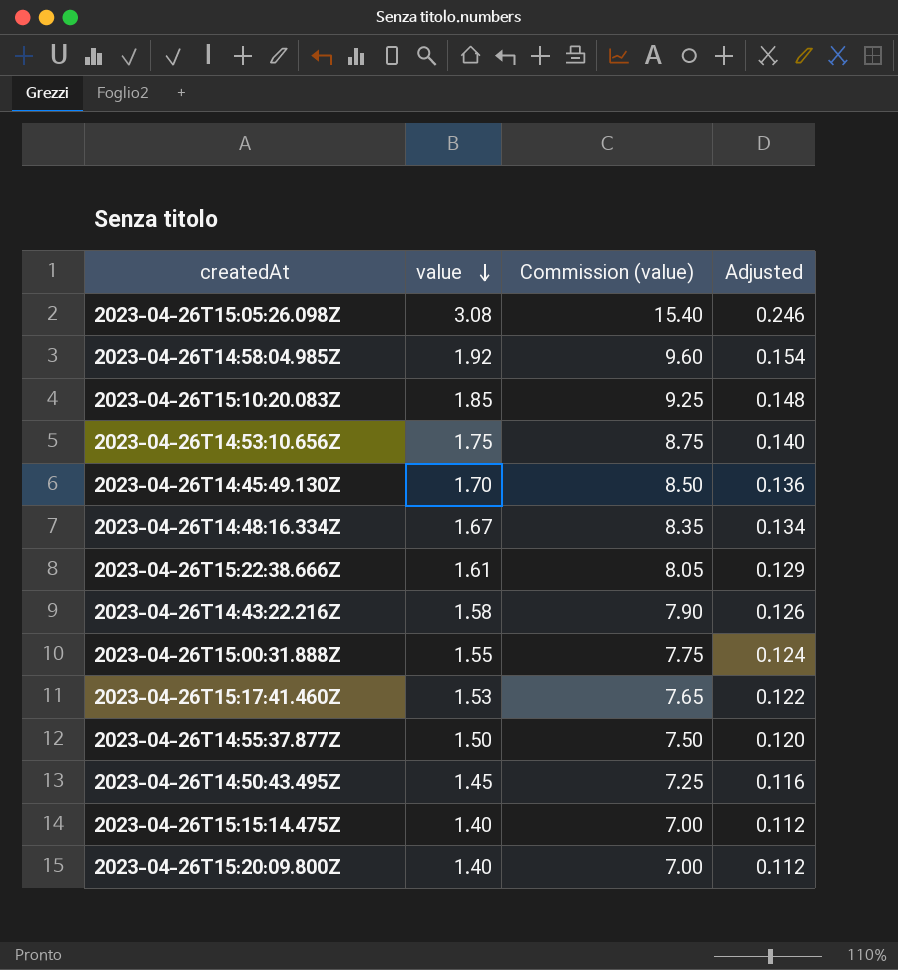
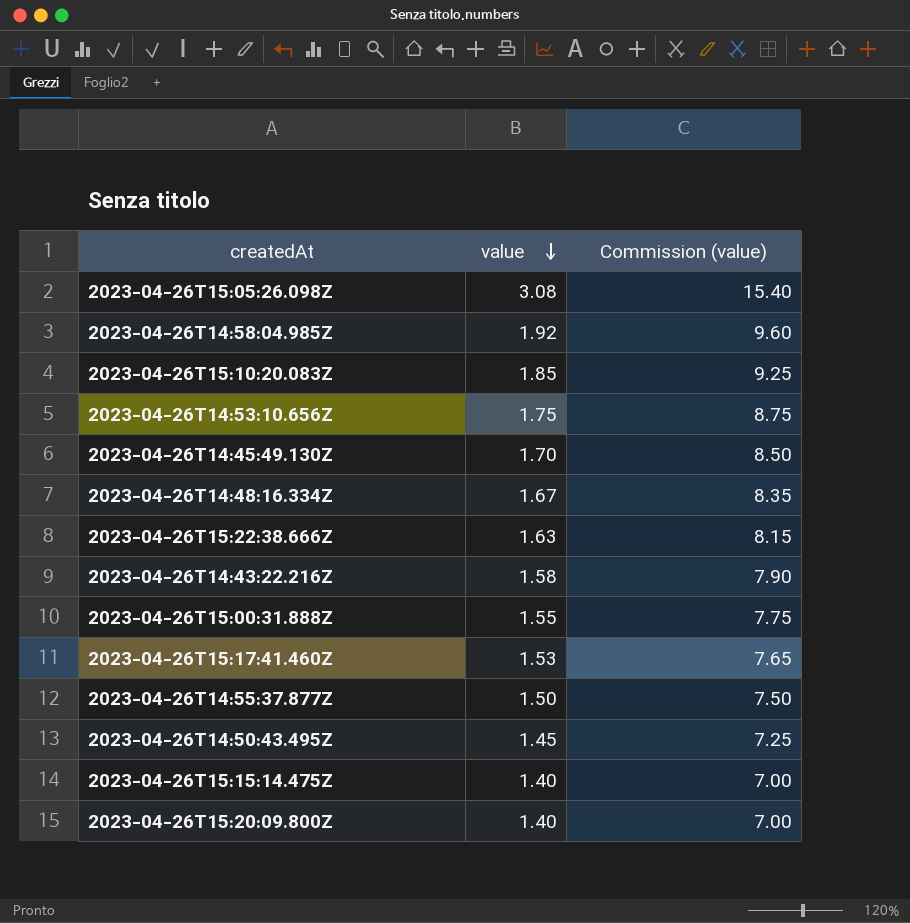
column Adjusted | formula: [value] * 0.08 -> none
2023-04-26T15:22:38.666Z | value: 1.61 -> 1.63
2023-04-26T15:22:38.666Z | Commission (value): 8.05 -> 8.15

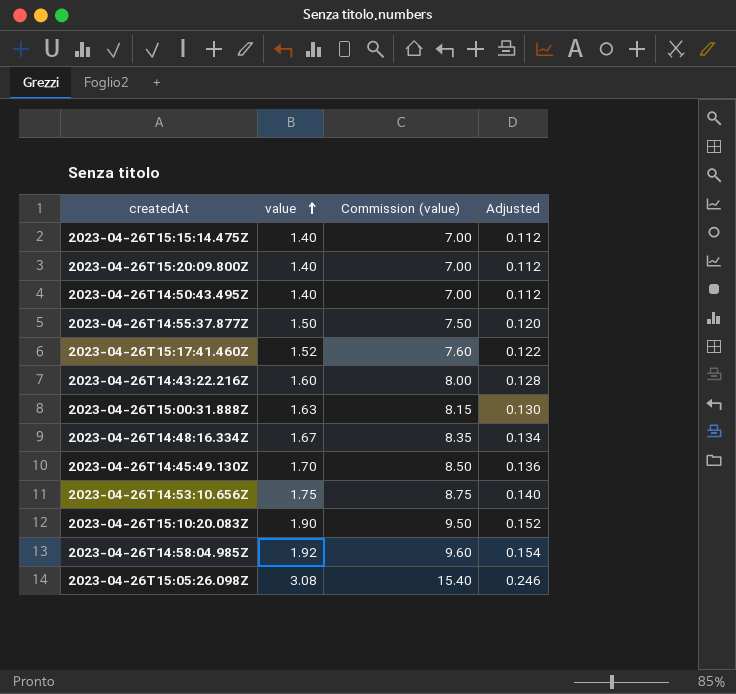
row order: value descending -> value ascending
column Adjusted | formula: none -> [value] * 0.08
row 2023-04-26T15:22:38.666Z: 1.63 | 8.15 -> none
2023-04-26T14:50:43.495Z | value: 1.45 -> 1.40
2023-04-26T14:50:43.495Z | Commission (value): 7.25 -> 7.00
2023-04-26T15:17:41.460Z | value: 1.53 -> 1.52
2023-04-26T15:17:41.460Z | Commission (value): 7.65 -> 7.60
2023-04-26T14:43:22.216Z | value: 1.58 -> 1.60
2023-04-26T14:43:22.216Z | Commission (value): 7.90 -> 8.00
2023-04-26T15:00:31.888Z | value: 1.55 -> 1.63
2023-04-26T15:00:31.888Z | Commission (value): 7.75 -> 8.15
2023-04-26T15:10:20.083Z | value: 1.85 -> 1.90
2023-04-26T15:10:20.083Z | Commission (value): 9.25 -> 9.50

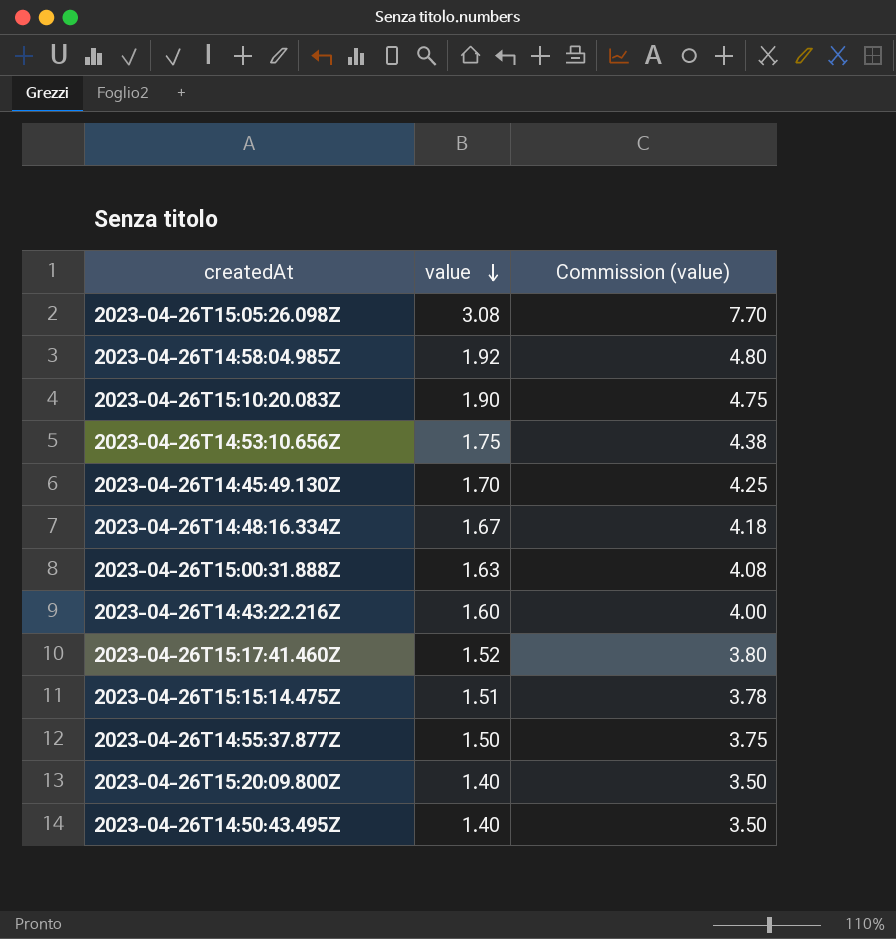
row order: value ascending -> value descending
column Adjusted | formula: [value] * 0.08 -> none
column Commission (value) | formula: [value] * 5 -> [value] * 2.5
2023-04-26T15:15:14.475Z | value: 1.40 -> 1.51

